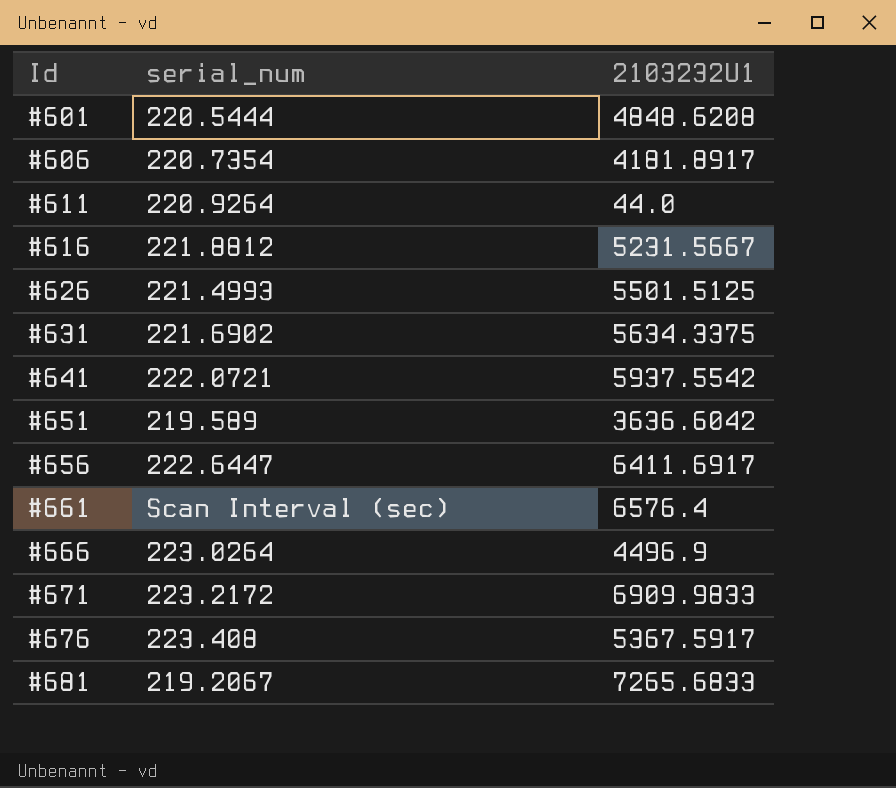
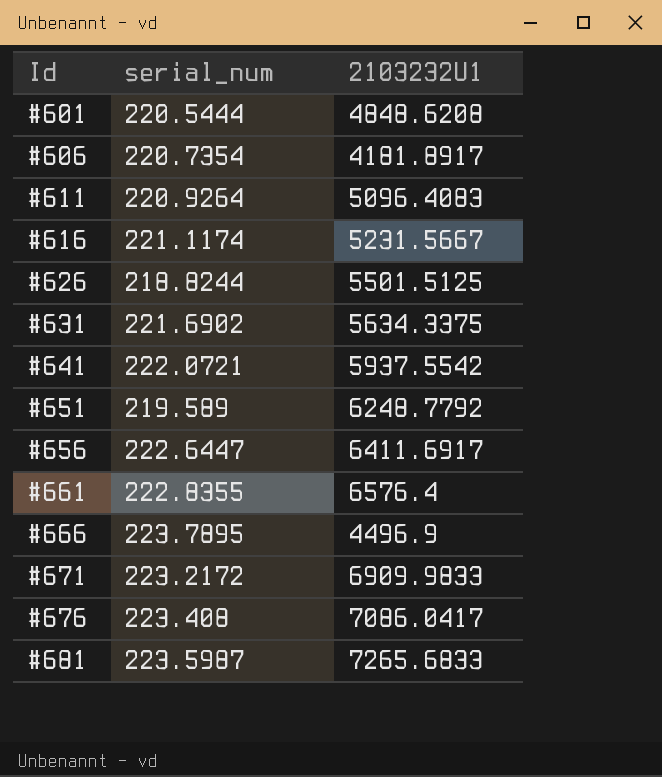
#611 | 2103232U1: 44.0 -> 5096.4083
#616 | serial_num: 221.8812 -> 221.1174
#626 | serial_num: 221.4993 -> 218.8244
#651 | 2103232U1: 3636.6042 -> 6248.7792
#661 | serial_num: Scan Interval (sec) -> 222.8355
#666 | serial_num: 223.0264 -> 223.7895
#676 | 2103232U1: 5367.5917 -> 7086.0417
#681 | serial_num: 219.2067 -> 223.5987

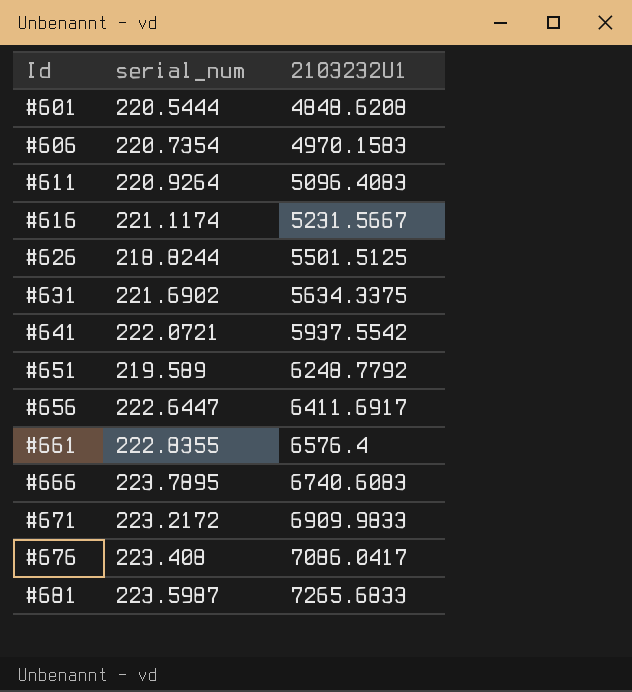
#606 | 2103232U1: 4181.8917 -> 4970.1583
#666 | 2103232U1: 4496.9 -> 6740.6083

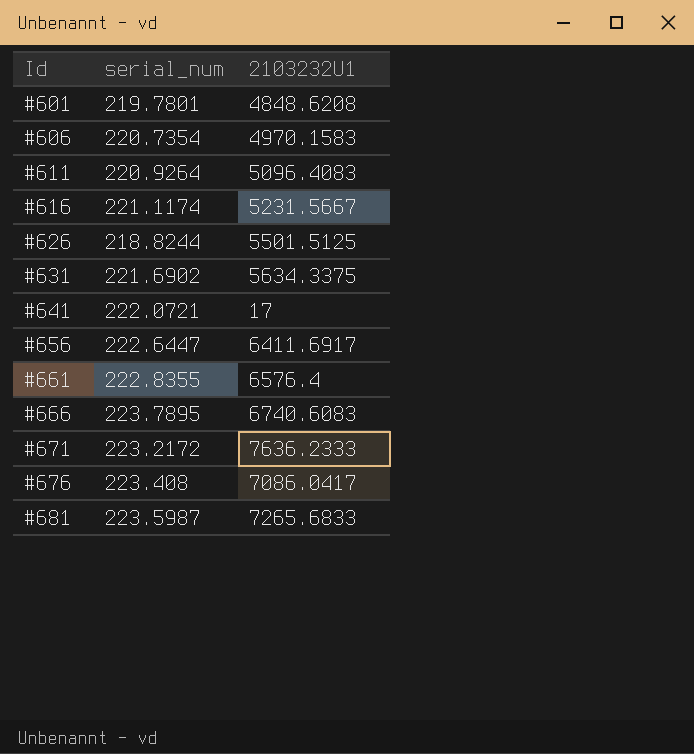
row #651: 219.589 | 6248.7792 -> none
#601 | serial_num: 220.5444 -> 219.7801
#641 | 2103232U1: 5937.5542 -> 17
#671 | 2103232U1: 6909.9833 -> 7636.2333

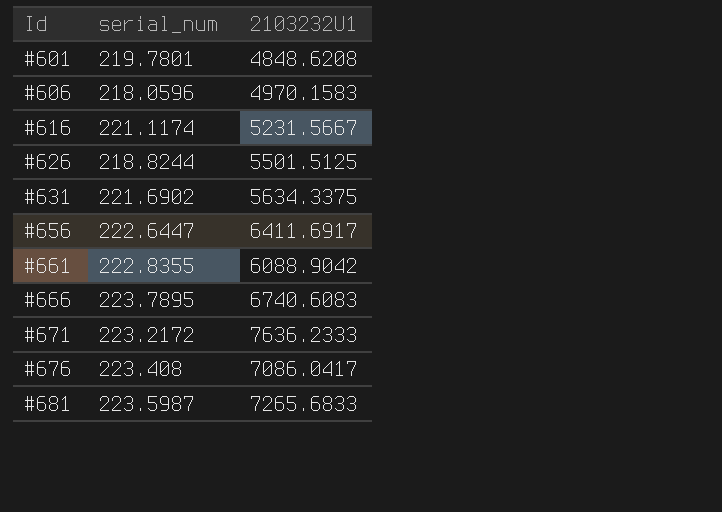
row #611: 220.9264 | 5096.4083 -> none
row #641: 222.0721 | 17 -> none
#606 | serial_num: 220.7354 -> 218.0596
#661 | 2103232U1: 6576.4 -> 6088.9042

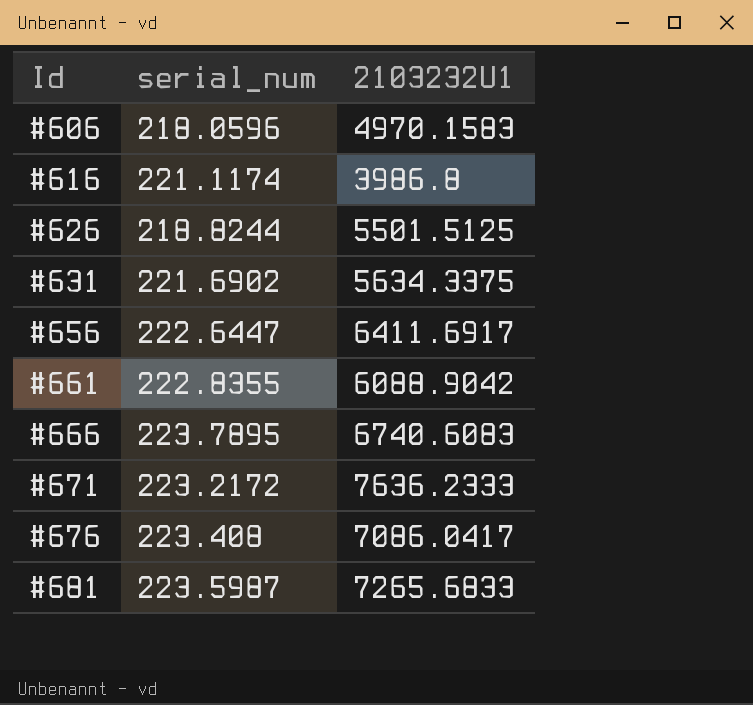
row #601: 219.7801 | 4848.6208 -> none
#616 | 2103232U1: 5231.5667 -> 3986.8

